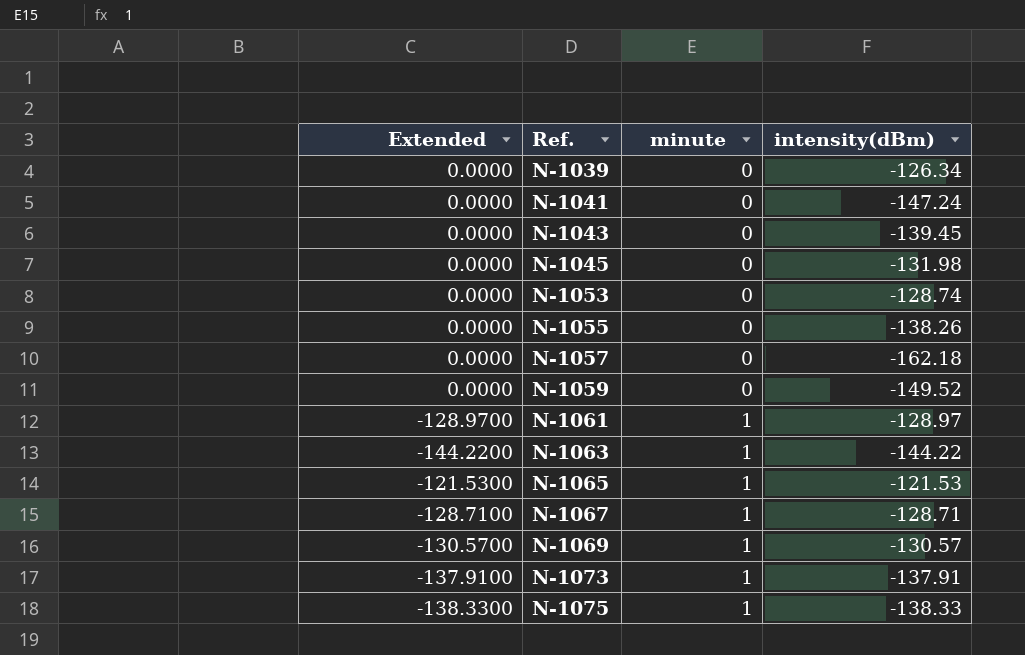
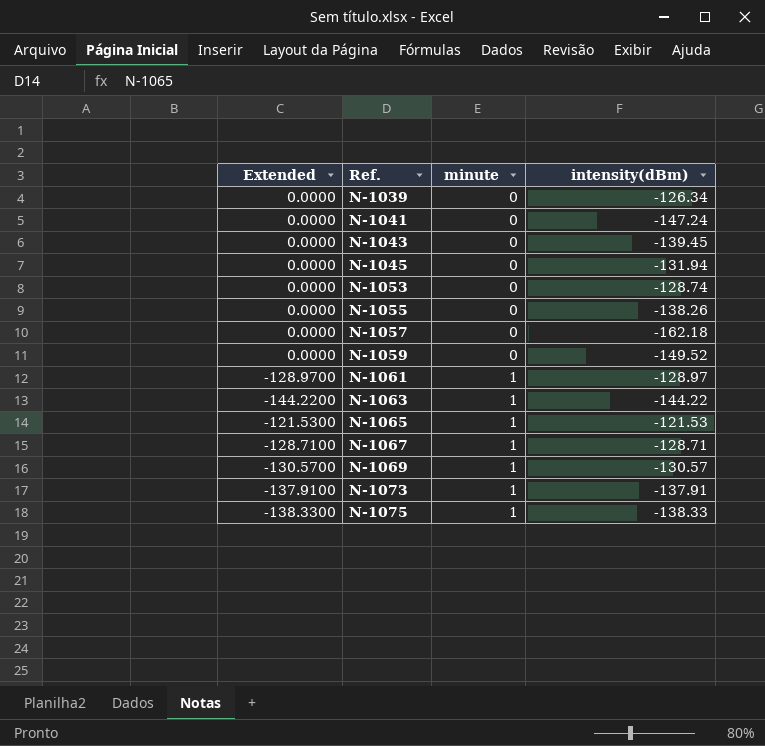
N-1045 | intensity(dBm): -131.98 -> -131.94

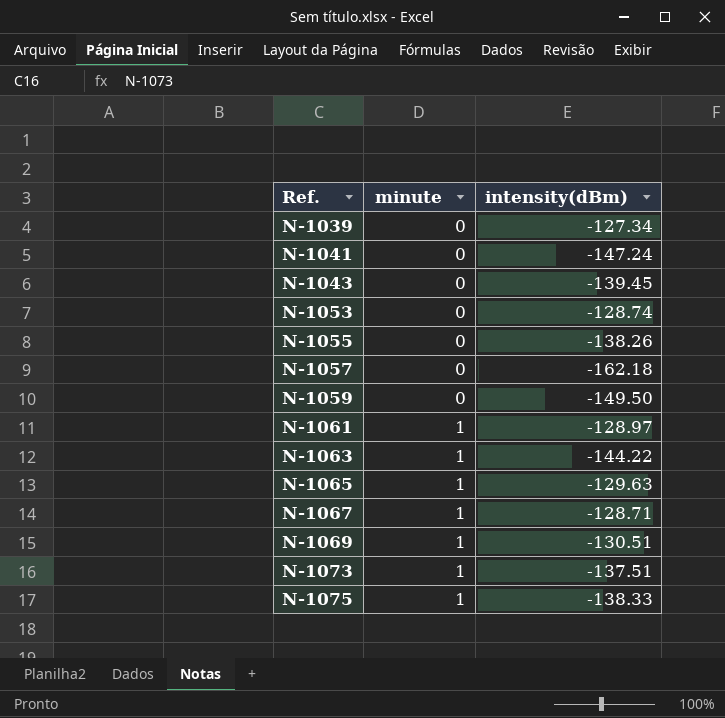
column Extended | formula: [minute] * [intensity(dBm)] -> none
row N-1045: 0.0000 | 0 | -131.94 -> none
N-1039 | intensity(dBm): -126.34 -> -127.34
N-1059 | intensity(dBm): -149.52 -> -149.50
N-1065 | intensity(dBm): -121.53 -> -129.63
N-1069 | intensity(dBm): -130.57 -> -130.51
N-1073 | intensity(dBm): -137.91 -> -137.51

